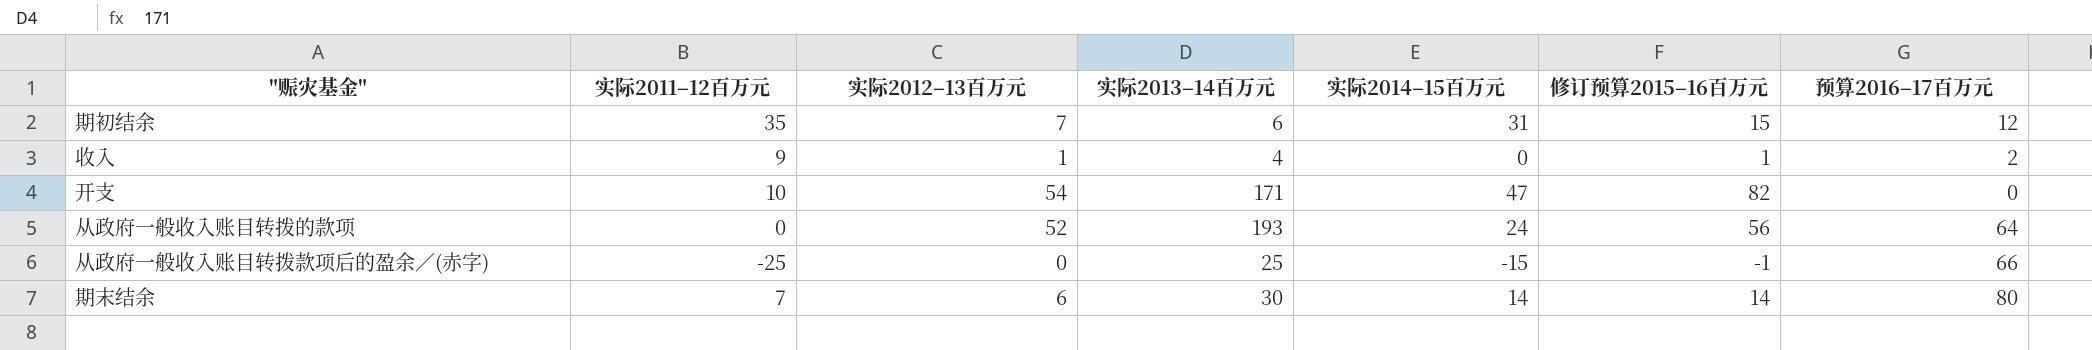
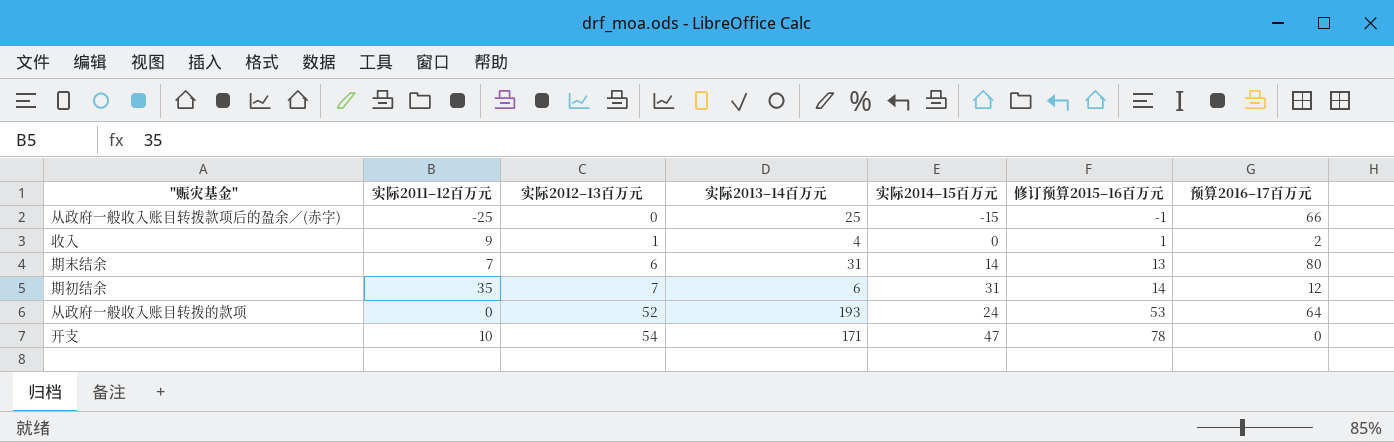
row order: none -> 实际2012–13百万元 ascending
期末结余 | 实际2013–14百万元: 30 -> 31
期末结余 | 修订预算2015–16百万元: 14 -> 13
期初结余 | 修订预算2015–16百万元: 15 -> 14
从政府一般收入账目转拨的款项 | 修订预算2015–16百万元: 56 -> 53
开支 | 修订预算2015–16百万元: 82 -> 78

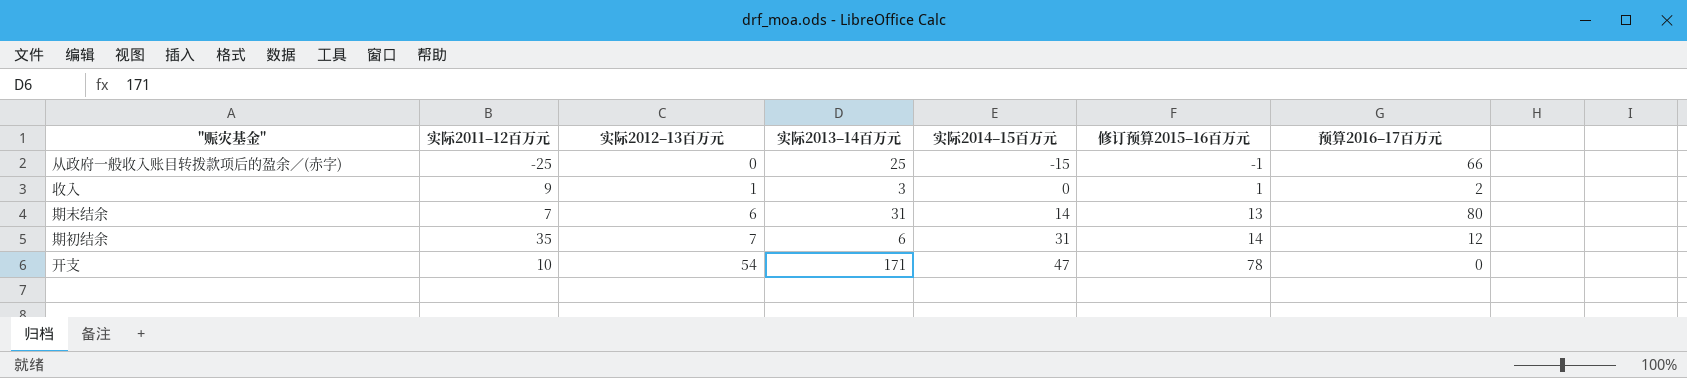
row 从政府一般收入账目转拨的款项: 0 | 52 | 193 | 24 | 53 | 64 -> none
收入 | 实际2013–14百万元: 4 -> 3

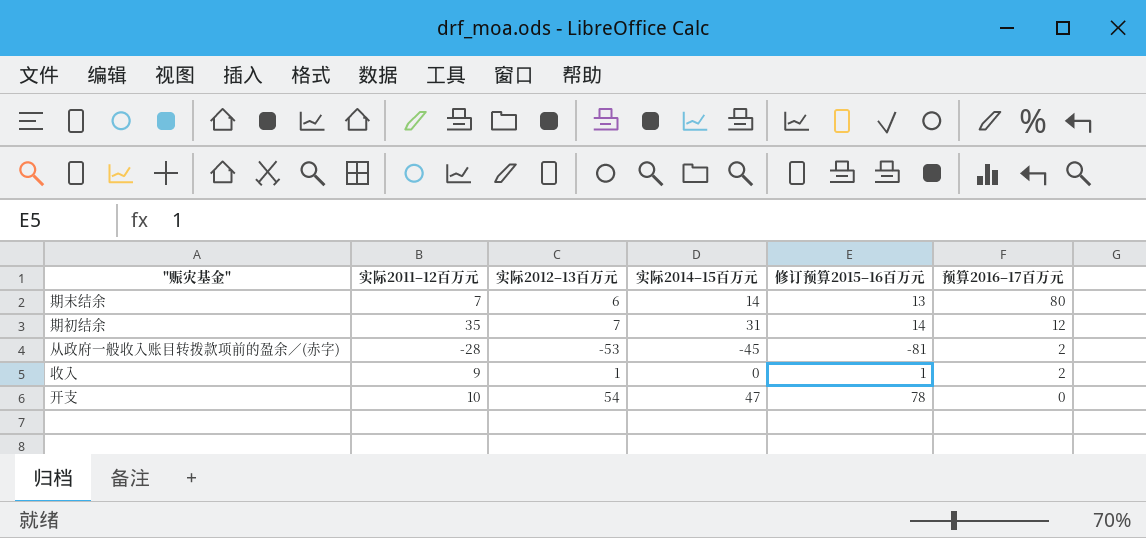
row order: 实际2012–13百万元 ascending -> 预算2016–17百万元 descending
column 实际2013–14百万元 | position: 4 -> none
row 从政府一般收入账目转拨款项后的盈余／(赤字): -25 | 0 | 25 | -15 | -1 | 66 -> none
row 从政府一般收入账目转拨款项前的盈余／(赤字): none -> -28 | -53 | -45 | -81 | 2

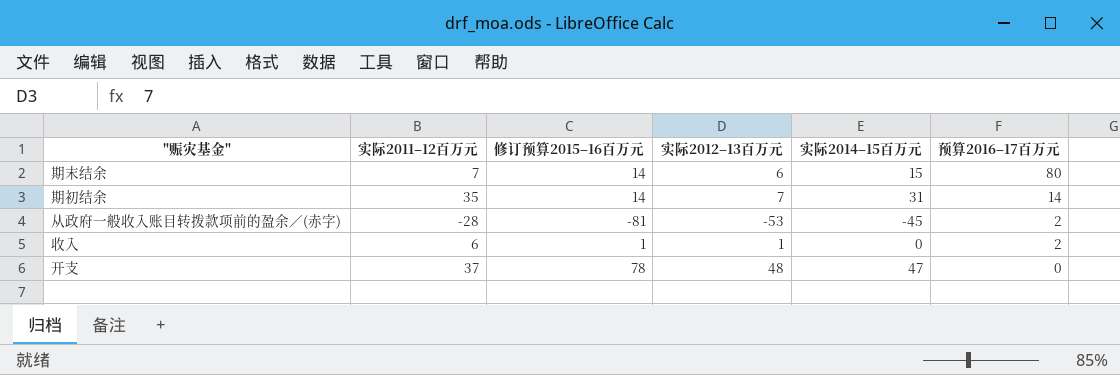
column 修订预算2015–16百万元 | position: 5 -> 3
期末结余 | 修订预算2015–16百万元: 13 -> 14
期末结余 | 实际2014–15百万元: 14 -> 15
期初结余 | 预算2016–17百万元: 12 -> 14
收入 | 实际2011–12百万元: 9 -> 6
开支 | 实际2011–12百万元: 10 -> 37
开支 | 实际2012–13百万元: 54 -> 48

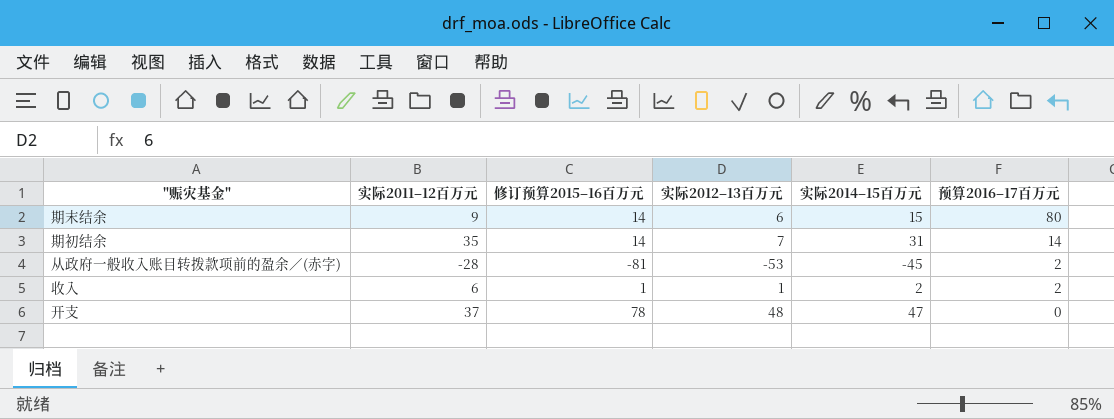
期末结余 | 实际2011–12百万元: 7 -> 9
收入 | 实际2014–15百万元: 0 -> 2

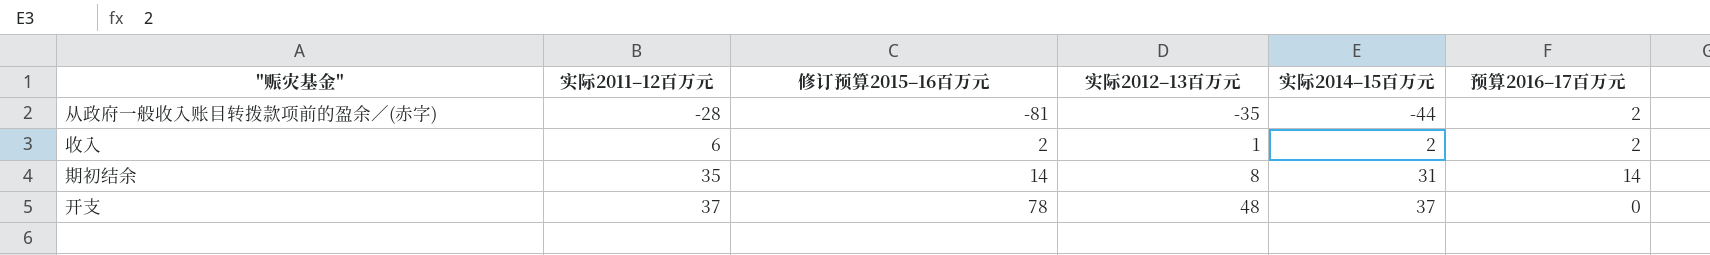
row order: 预算2016–17百万元 descending -> 实际2011–12百万元 ascending
row 期末结余: 9 | 14 | 6 | 15 | 80 -> none
从政府一般收入账目转拨款项前的盈余／(赤字) | 实际2012–13百万元: -53 -> -35
从政府一般收入账目转拨款项前的盈余／(赤字) | 实际2014–15百万元: -45 -> -44
收入 | 修订预算2015–16百万元: 1 -> 2
期初结余 | 实际2012–13百万元: 7 -> 8
开支 | 实际2014–15百万元: 47 -> 37

